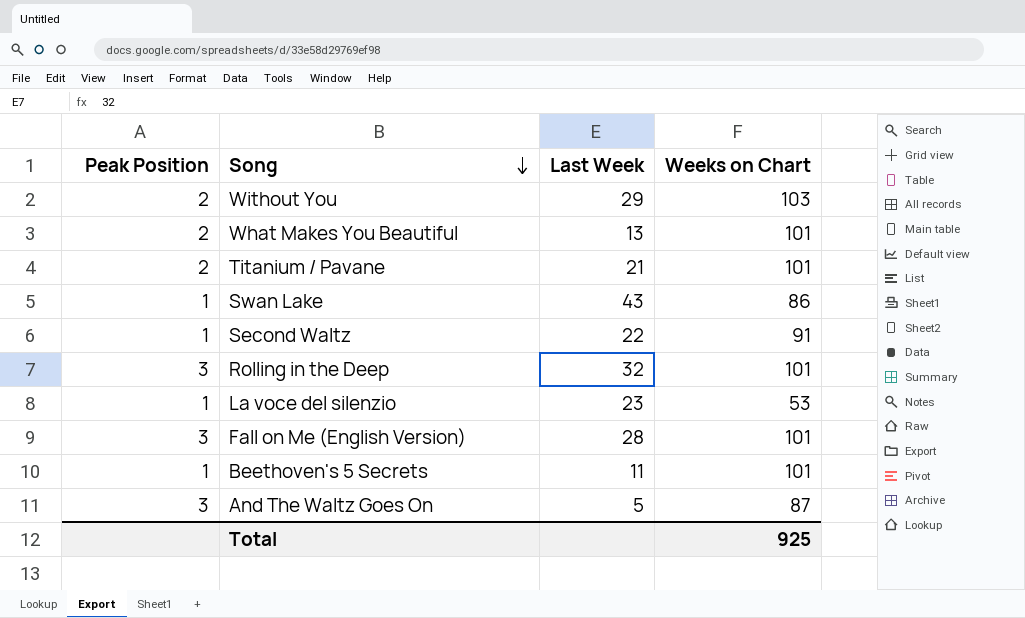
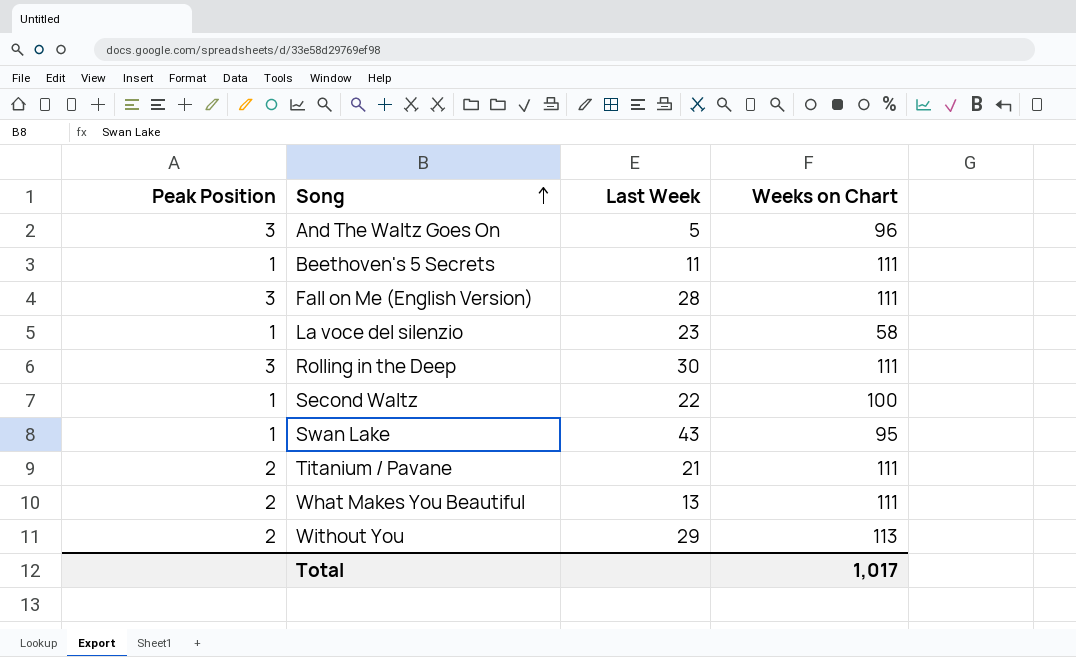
row order: Song descending -> Song ascending
And The Waltz Goes On | Weeks on Chart: 87 -> 96
Beethoven's 5 Secrets | Weeks on Chart: 101 -> 111
Fall on Me (English Version) | Weeks on Chart: 101 -> 111
La voce del silenzio | Weeks on Chart: 53 -> 58
Rolling in the Deep | Last Week: 32 -> 30
Rolling in the Deep | Weeks on Chart: 101 -> 111
Second Waltz | Weeks on Chart: 91 -> 100
Swan Lake | Weeks on Chart: 86 -> 95
Titanium / Pavane | Weeks on Chart: 101 -> 111
What Makes You Beautiful | Weeks on Chart: 101 -> 111
Without You | Weeks on Chart: 103 -> 113
Total | Weeks on Chart: 925 -> 1,017

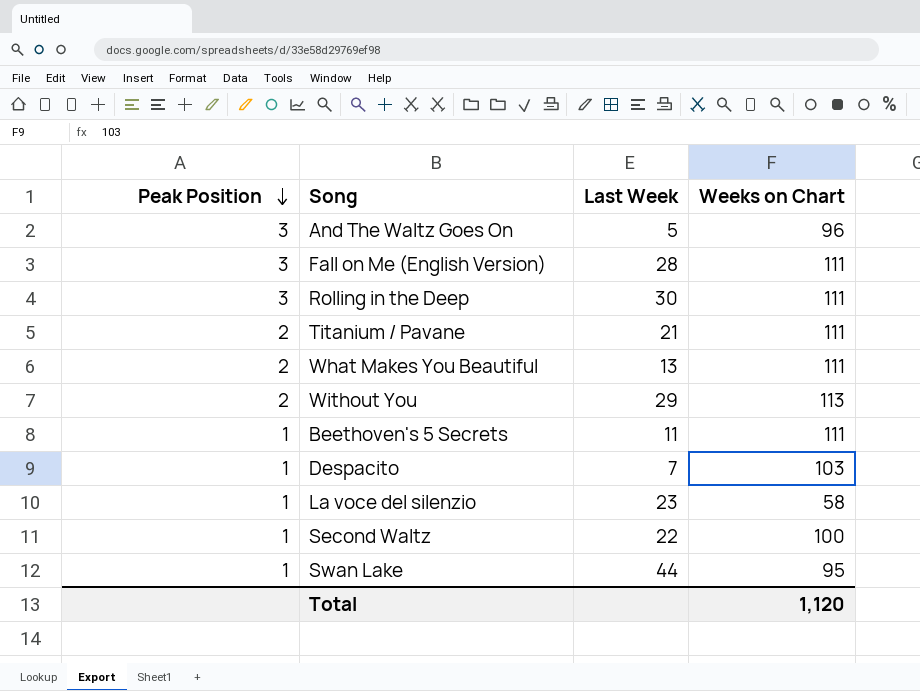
row order: Song ascending -> Peak Position descending
row Despacito: none -> 1 | 7 | 103
Swan Lake | Last Week: 43 -> 44
Total | Weeks on Chart: 1,017 -> 1,120

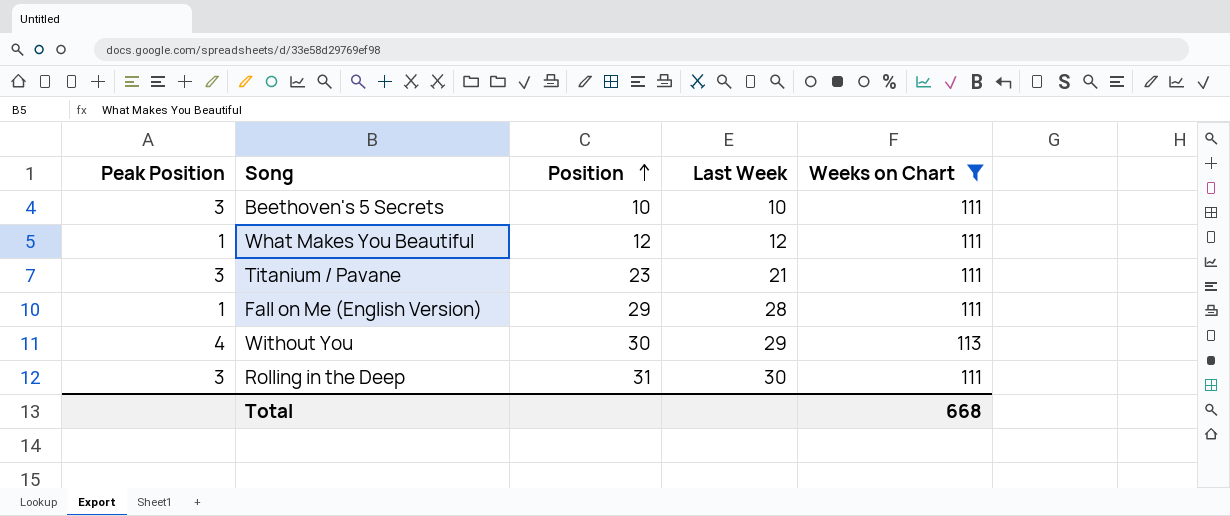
filter: none -> Weeks on Chart >= 111
row order: Peak Position descending -> Position ascending
column Position | position: none -> 3
Beethoven's 5 Secrets | Peak Position: 1 -> 3
Beethoven's 5 Secrets | Last Week: 11 -> 10
What Makes You Beautiful | Peak Position: 2 -> 1
What Makes You Beautiful | Last Week: 13 -> 12
Titanium / Pavane | Peak Position: 2 -> 3
Fall on Me (English Version) | Peak Position: 3 -> 1
Without You | Peak Position: 2 -> 4
Total | Weeks on Chart: 1,120 -> 668

